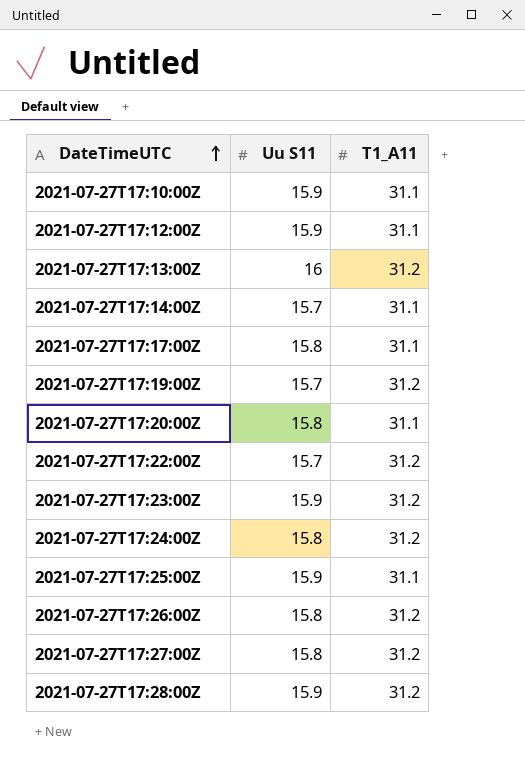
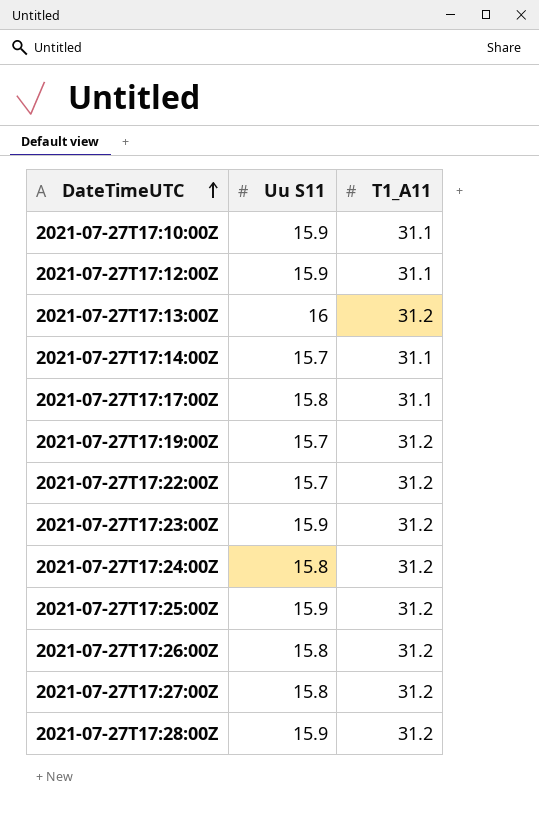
row 2021-07-27T17:20:00Z: 15.8 | 31.1 -> none
2021-07-27T17:25:00Z | T1_A11: 31.1 -> 31.2

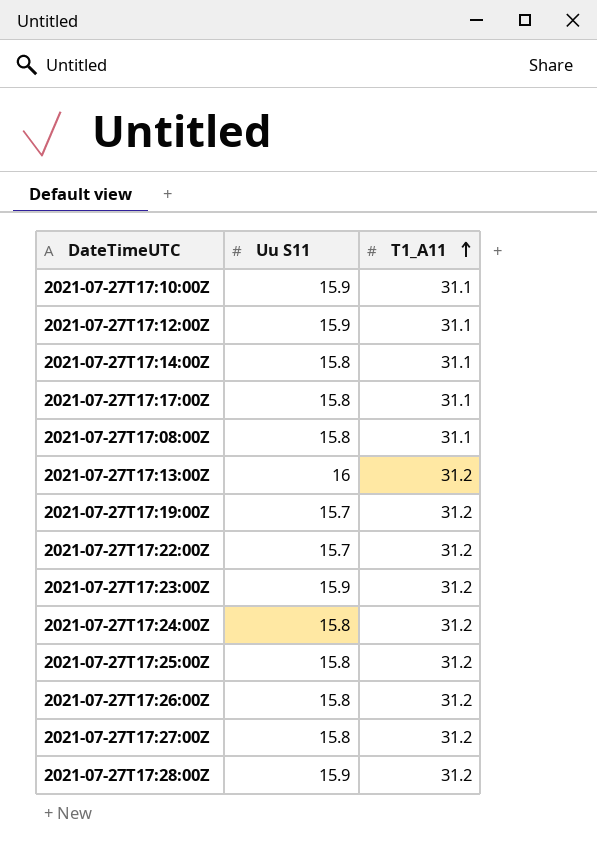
row order: DateTimeUTC ascending -> T1_A11 ascending
2021-07-27T17:14:00Z | Uu S11: 15.7 -> 15.8
row 2021-07-27T17:08:00Z: none -> 15.8 | 31.1
2021-07-27T17:25:00Z | Uu S11: 15.9 -> 15.8

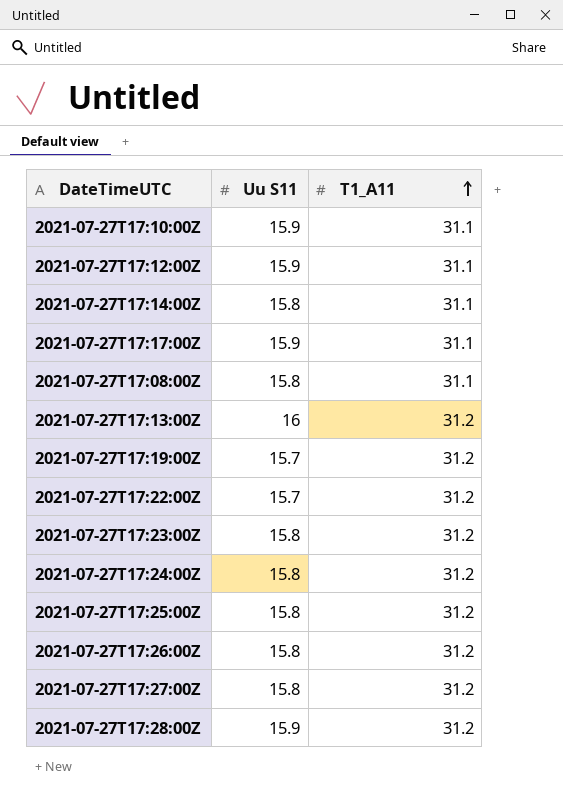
2021-07-27T17:17:00Z | Uu S11: 15.8 -> 15.9
2021-07-27T17:23:00Z | Uu S11: 15.9 -> 15.8

